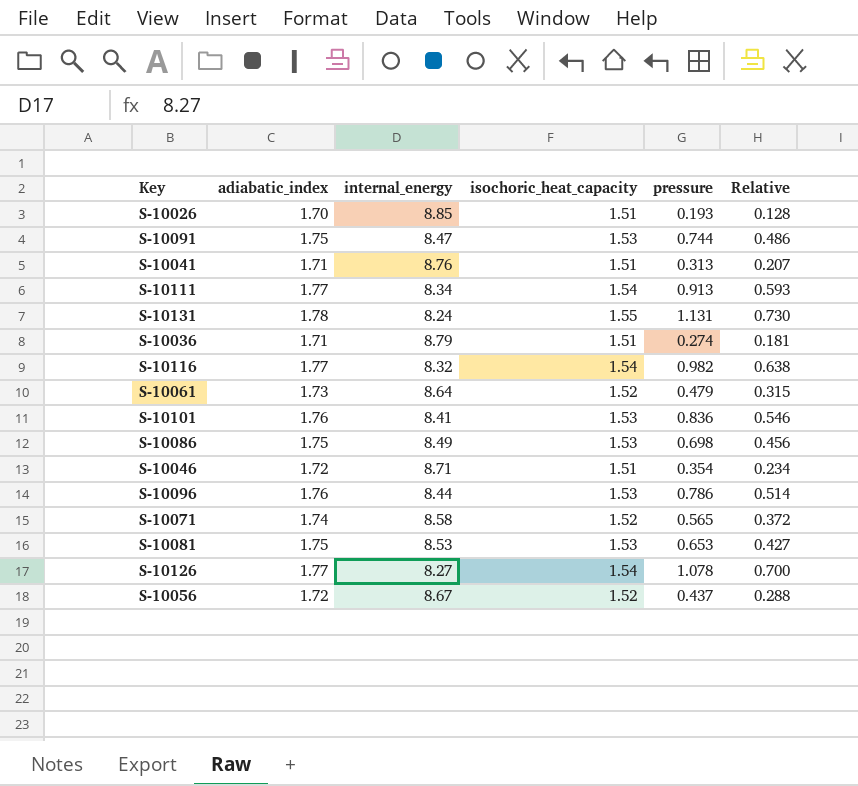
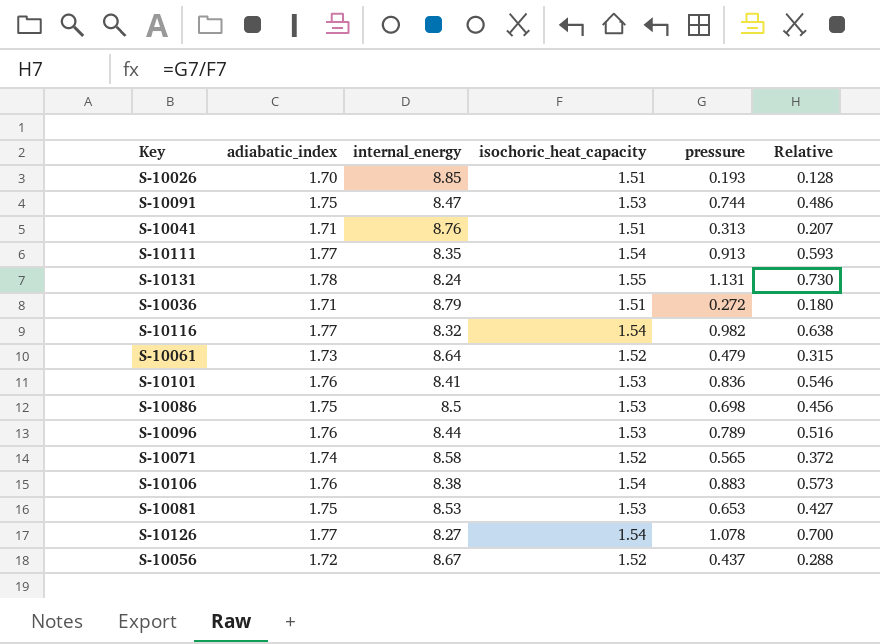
row S-10046: 1.72 | 8.71 | 1.51 | 0.354 | 0.234 -> none
S-10111 | internal_energy: 8.34 -> 8.35
S-10036 | pressure: 0.274 -> 0.272
S-10036 | Relative: 0.181 -> 0.180
S-10086 | internal_energy: 8.49 -> 8.5
S-10096 | pressure: 0.786 -> 0.789
S-10096 | Relative: 0.514 -> 0.516
row S-10106: none -> 1.76 | 8.38 | 1.54 | 0.883 | 0.573

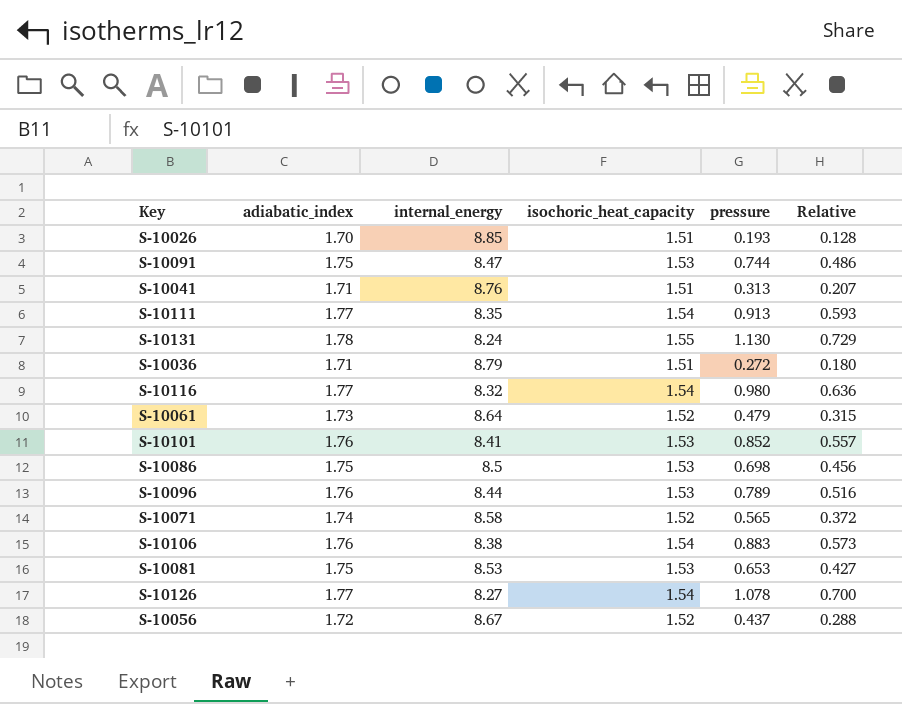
S-10131 | pressure: 1.131 -> 1.130
S-10131 | Relative: 0.730 -> 0.729
S-10116 | pressure: 0.982 -> 0.980
S-10116 | Relative: 0.638 -> 0.636
S-10101 | pressure: 0.836 -> 0.852
S-10101 | Relative: 0.546 -> 0.557

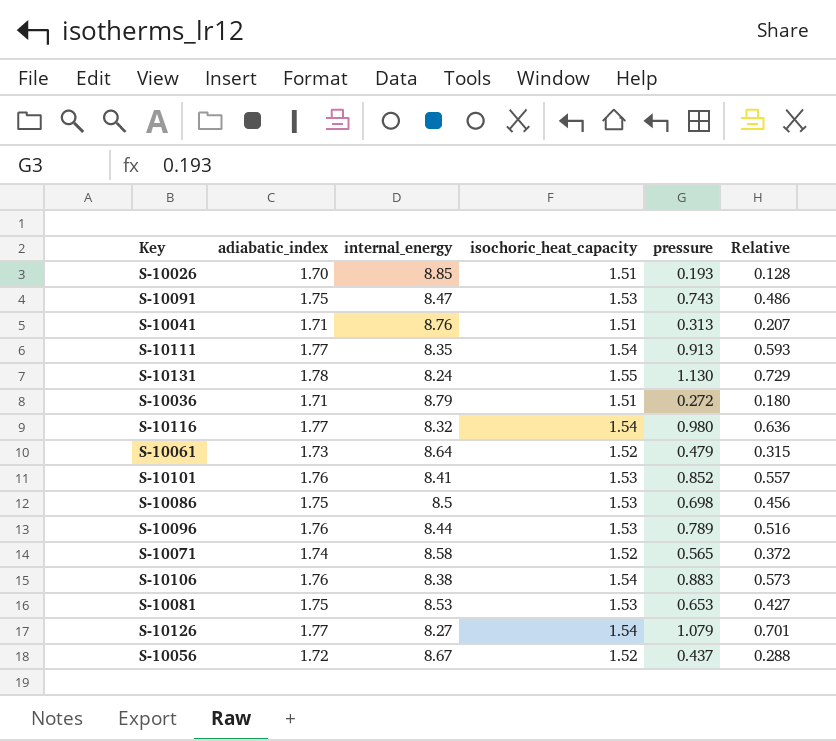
S-10091 | pressure: 0.744 -> 0.743
S-10126 | pressure: 1.078 -> 1.079
S-10126 | Relative: 0.700 -> 0.701

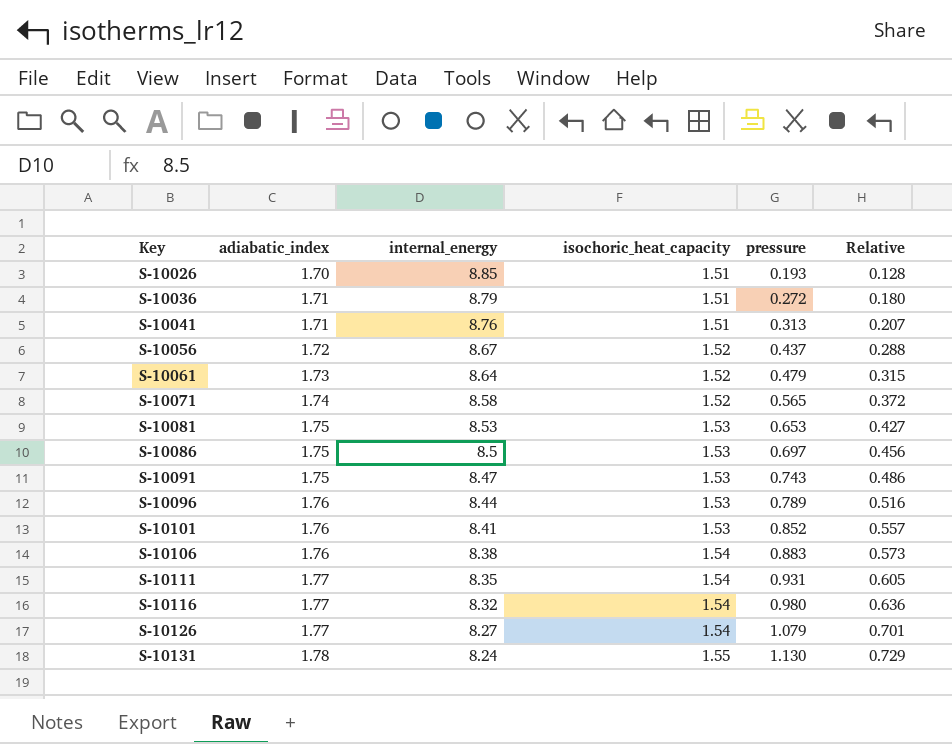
row order: none -> Key ascending
S-10086 | pressure: 0.698 -> 0.697
S-10111 | pressure: 0.913 -> 0.931
S-10111 | Relative: 0.593 -> 0.605

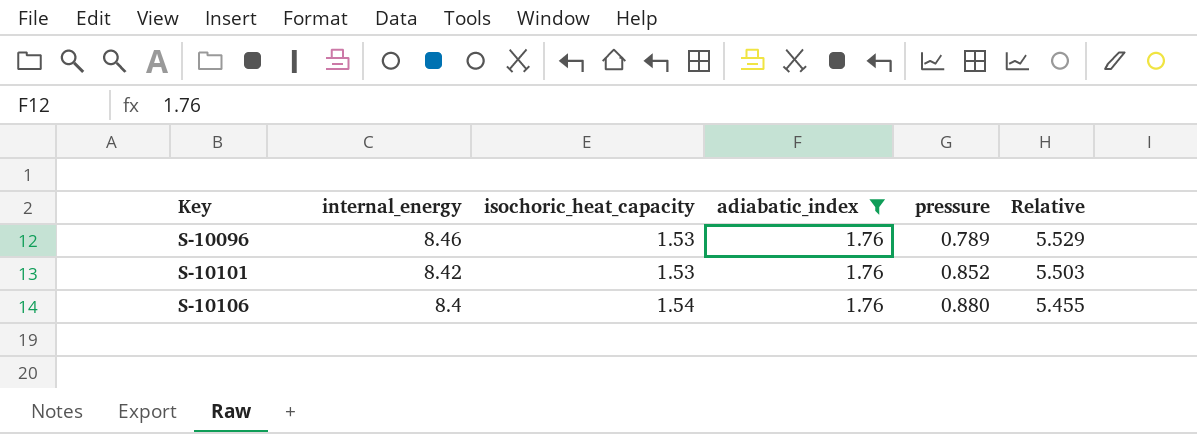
filter: none -> adiabatic_index = 1.76
column adiabatic_index | position: 2 -> 4
column Relative | formula: [pressure] / [isochoric_heat_capacity] -> [internal_energy] / [isochoric_heat_capacity]
S-10096 | internal_energy: 8.44 -> 8.46
S-10101 | internal_energy: 8.41 -> 8.42
S-10106 | internal_energy: 8.38 -> 8.4
S-10106 | pressure: 0.883 -> 0.880

